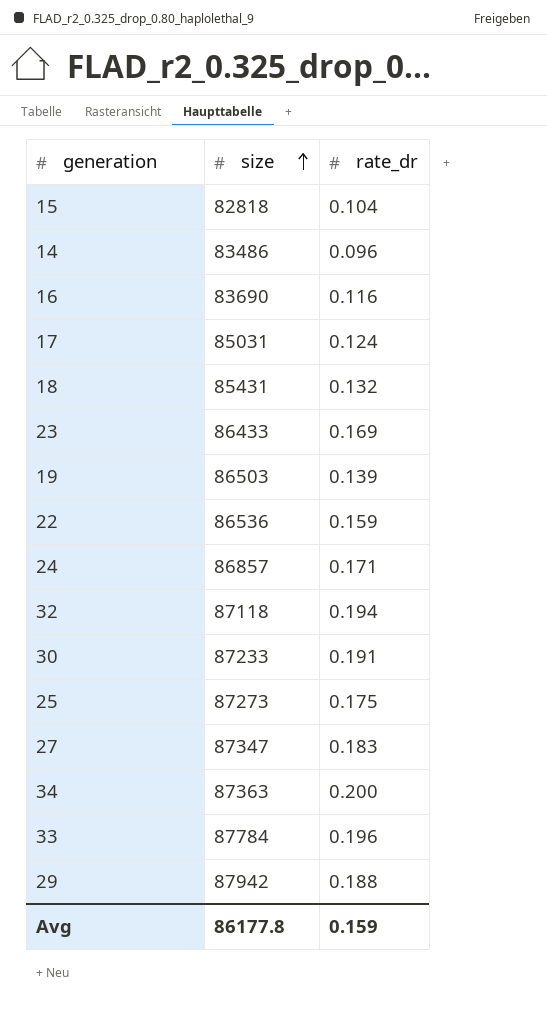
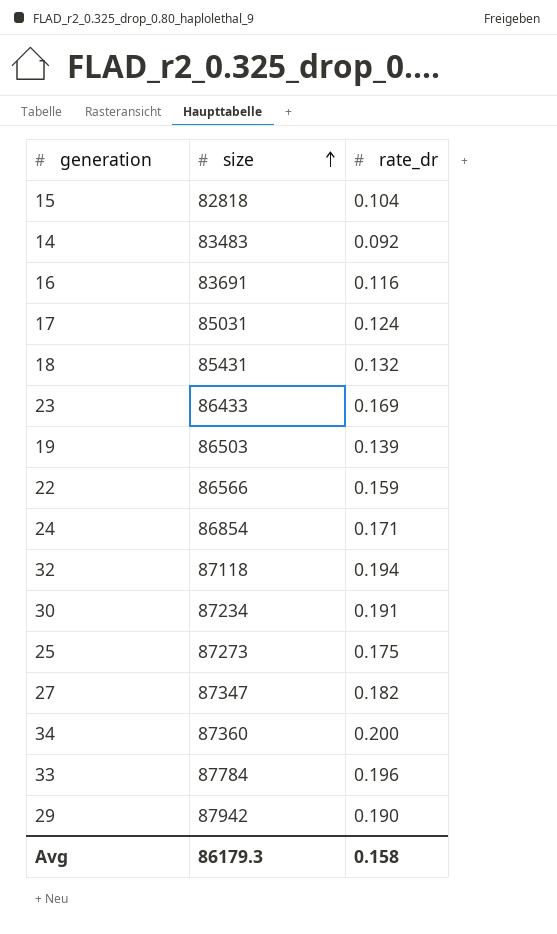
14 | size: 83486 -> 83483
14 | rate_dr: 0.096 -> 0.092
16 | size: 83690 -> 83691
22 | size: 86536 -> 86566
24 | size: 86857 -> 86854
30 | size: 87233 -> 87234
27 | rate_dr: 0.183 -> 0.182
34 | size: 87363 -> 87360
29 | rate_dr: 0.188 -> 0.190
Avg | size: 86177.8 -> 86179.3
Avg | rate_dr: 0.159 -> 0.158

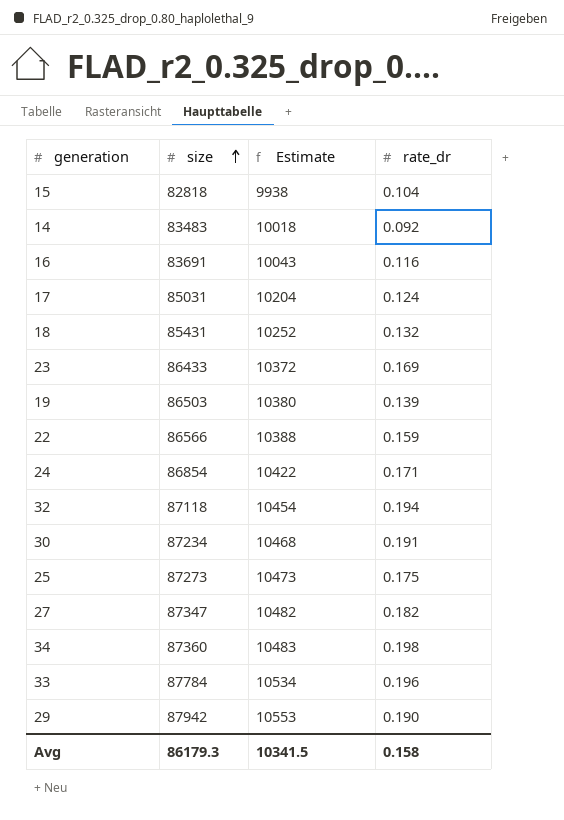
column Estimate | formula: none -> [size] * 0.12
34 | rate_dr: 0.200 -> 0.198

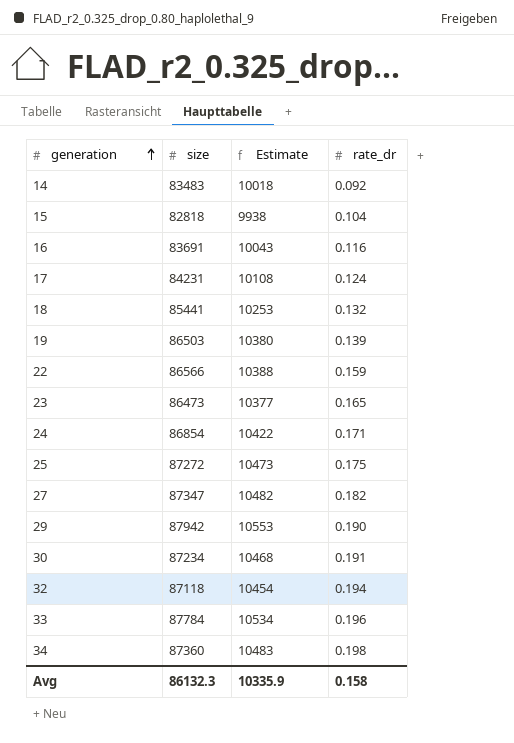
row order: size ascending -> generation ascending
17 | size: 85031 -> 84231
17 | Estimate: 10204 -> 10108
18 | size: 85431 -> 85441
18 | Estimate: 10252 -> 10253
23 | size: 86433 -> 86473
23 | Estimate: 10372 -> 10377
23 | rate_dr: 0.169 -> 0.165
25 | size: 87273 -> 87272
Avg | size: 86179.3 -> 86132.3
Avg | Estimate: 10341.5 -> 10335.9

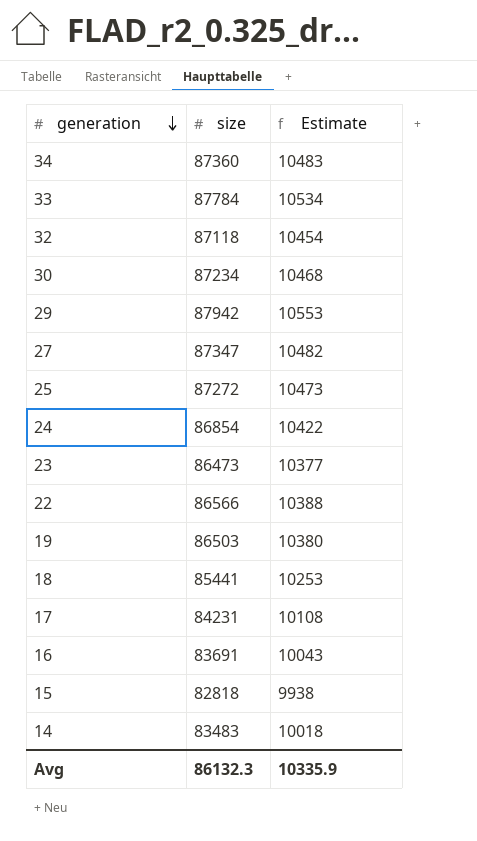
row order: generation ascending -> generation descending
column rate_dr | position: 4 -> none

